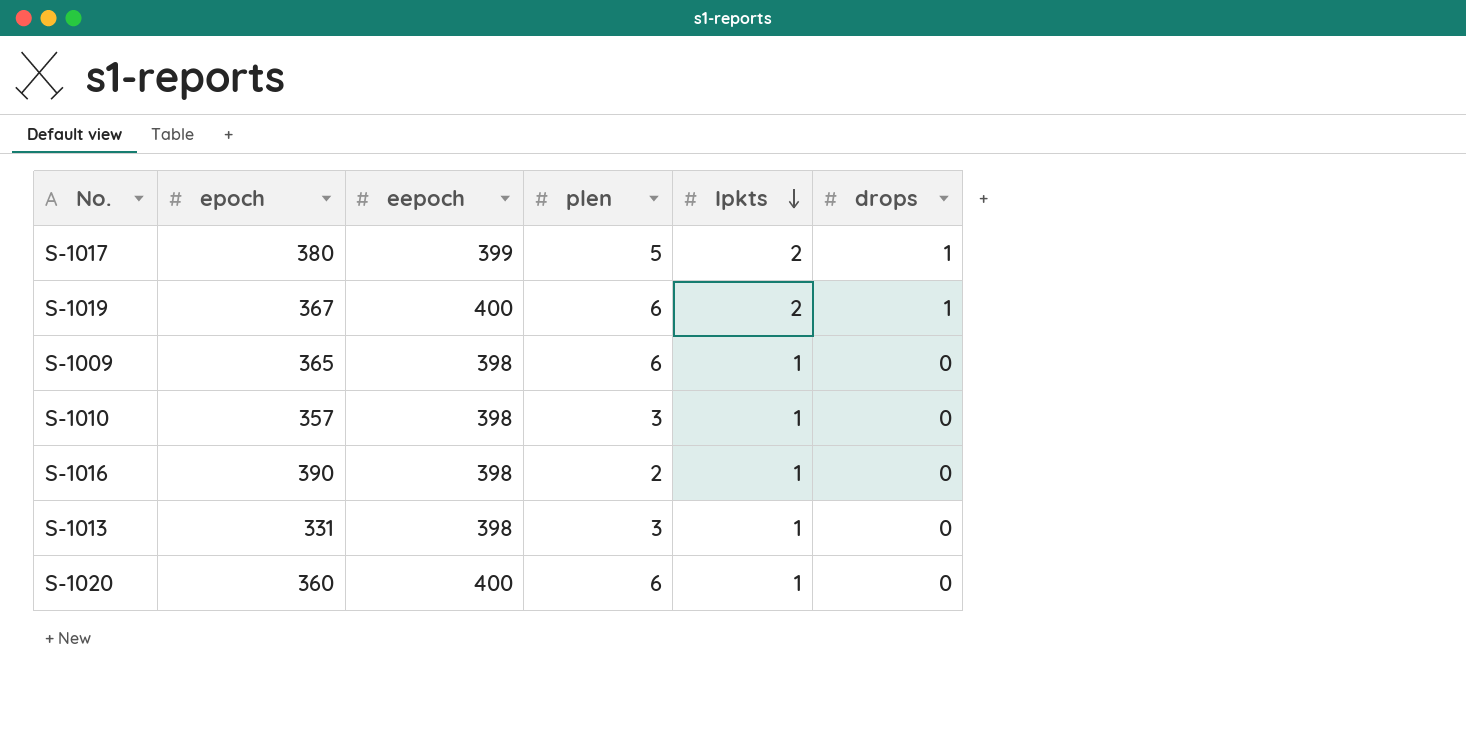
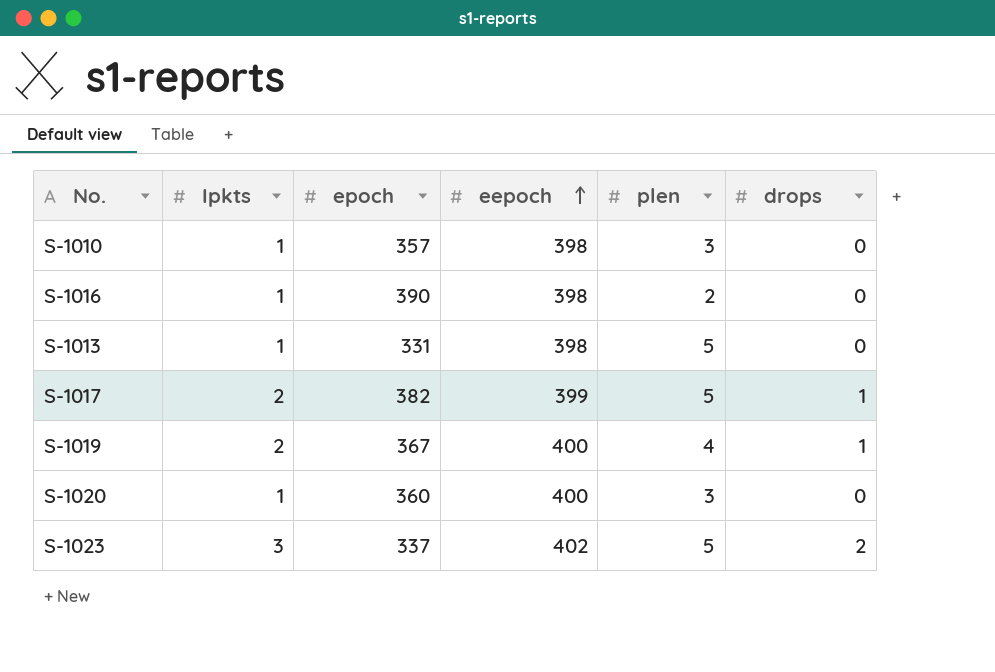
row order: Ipkts descending -> eepoch ascending
column Ipkts | position: 5 -> 2
row S-1009: 365 | 398 | 6 | 1 | 0 -> none
S-1013 | plen: 3 -> 5
S-1017 | epoch: 380 -> 382
S-1019 | plen: 6 -> 4
S-1020 | plen: 6 -> 3
row S-1023: none -> 3 | 337 | 402 | 5 | 2

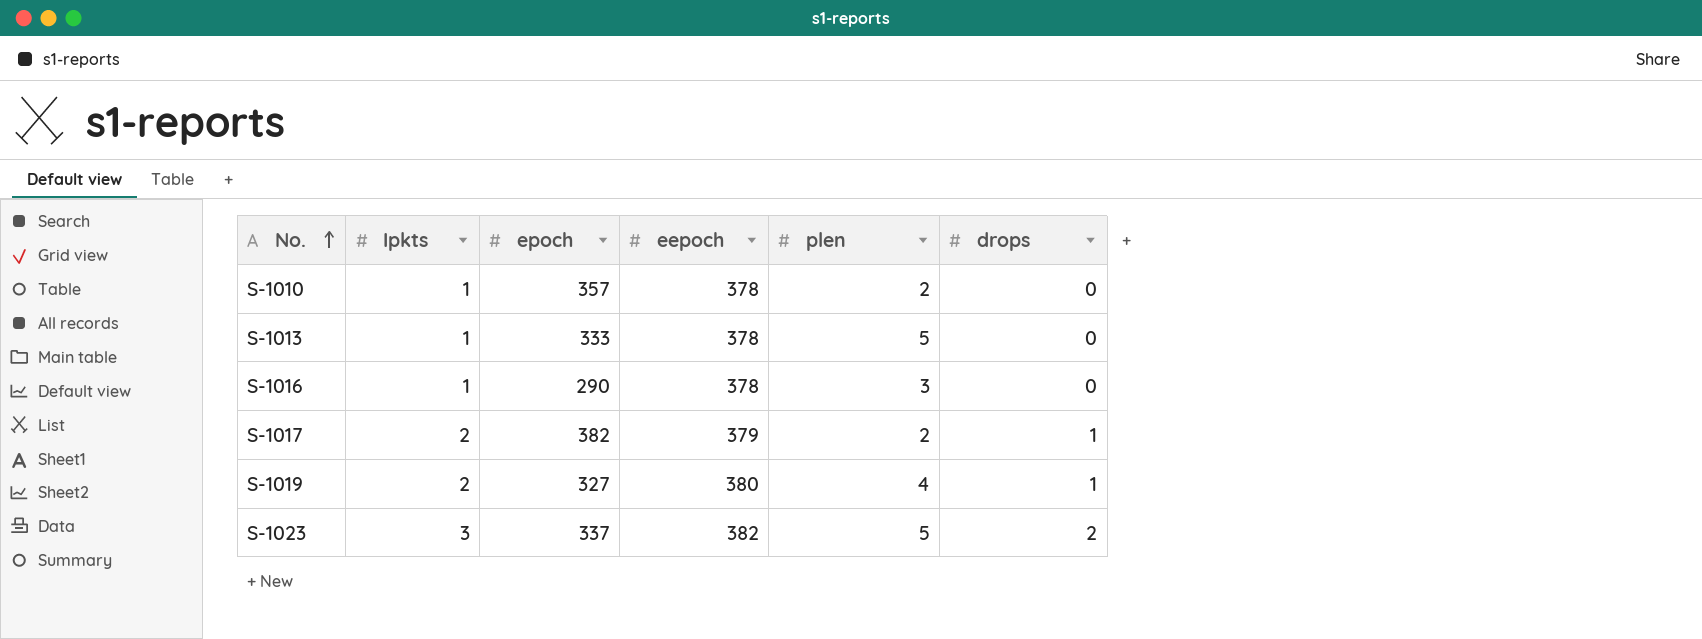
row order: eepoch ascending -> No. ascending
row S-1020: 1 | 360 | 400 | 3 | 0 -> none
S-1010 | eepoch: 398 -> 378
S-1010 | plen: 3 -> 2
S-1013 | epoch: 331 -> 333
S-1013 | eepoch: 398 -> 378
S-1016 | epoch: 390 -> 290
S-1016 | eepoch: 398 -> 378
S-1016 | plen: 2 -> 3
S-1017 | eepoch: 399 -> 379
S-1017 | plen: 5 -> 2
S-1019 | epoch: 367 -> 327
S-1019 | eepoch: 400 -> 380
S-1023 | eepoch: 402 -> 382

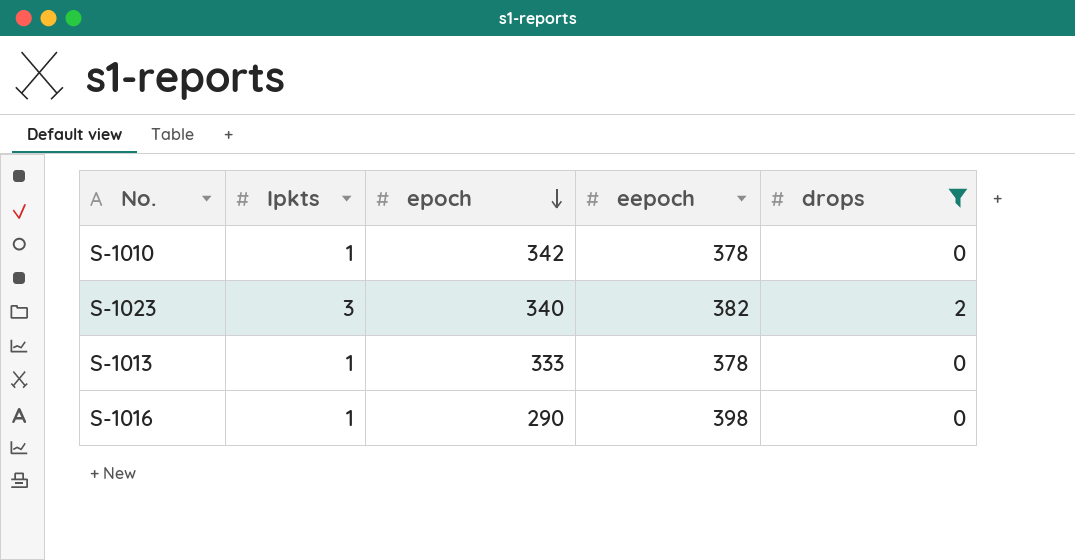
filter: none -> drops != 1
row order: No. ascending -> epoch descending
column plen | position: 5 -> none
S-1010 | epoch: 357 -> 342
S-1023 | epoch: 337 -> 340
S-1016 | eepoch: 378 -> 398

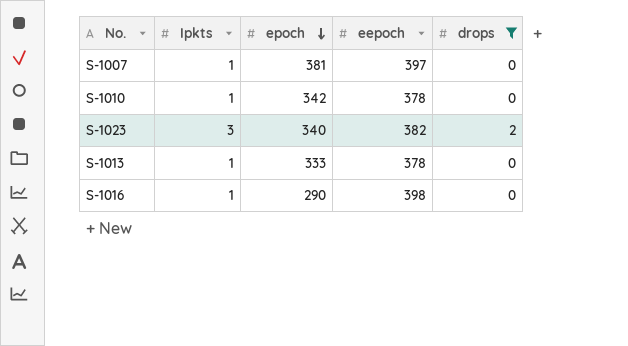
row S-1007: none -> 1 | 381 | 397 | 0

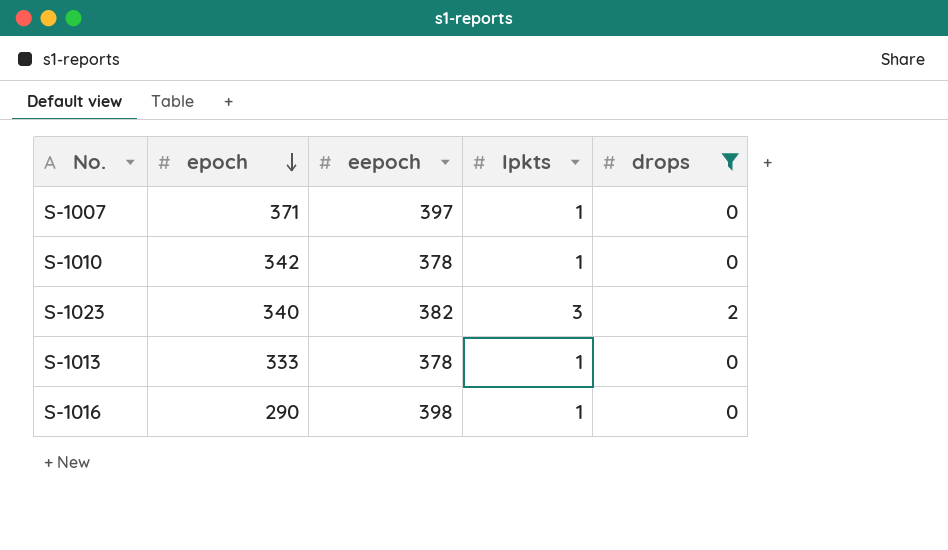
column Ipkts | position: 2 -> 4
S-1007 | epoch: 381 -> 371

